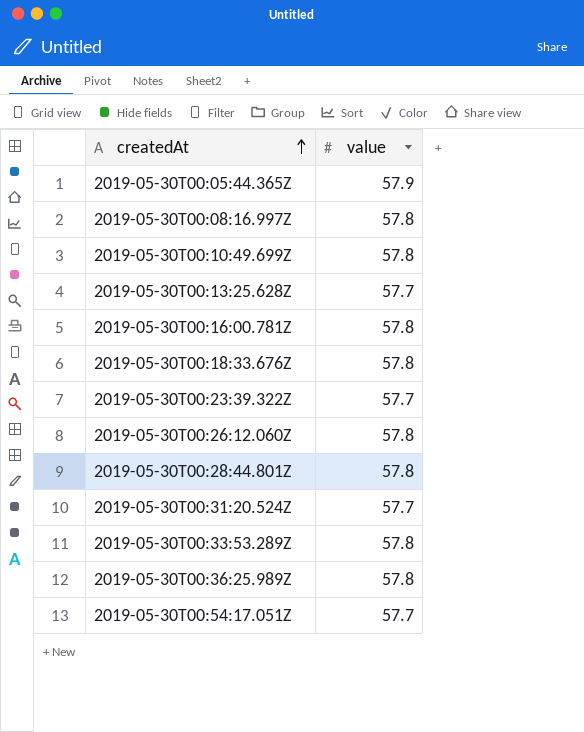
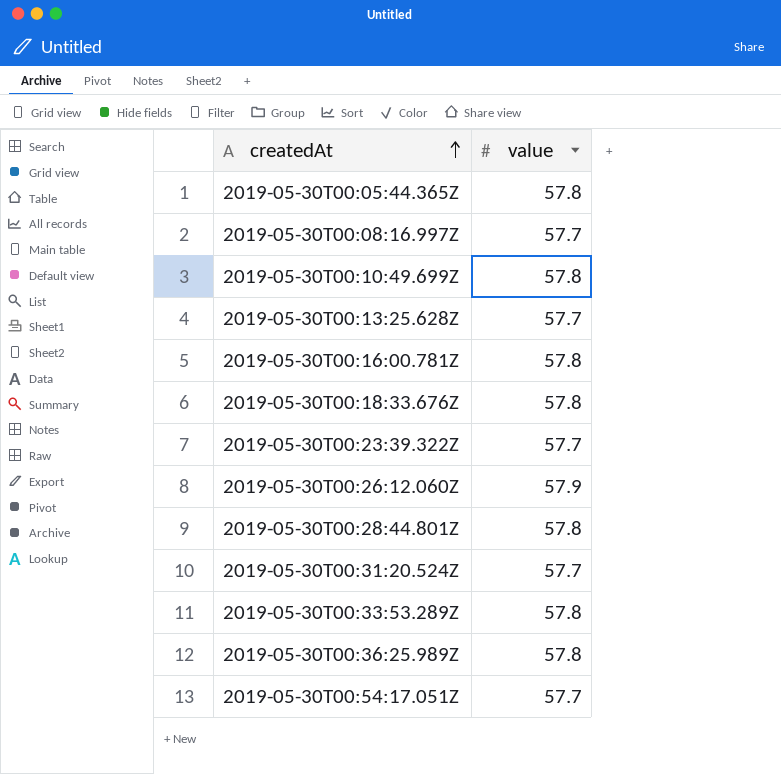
2019-05-30T00:05:44.365Z | value: 57.9 -> 57.8
2019-05-30T00:08:16.997Z | value: 57.8 -> 57.7
2019-05-30T00:26:12.060Z | value: 57.8 -> 57.9

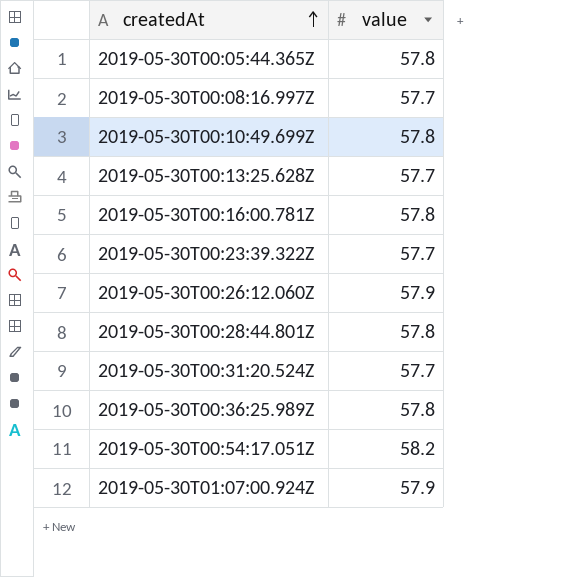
row 2019-05-30T00:18:33.676Z: 57.8 -> none
row 2019-05-30T00:33:53.289Z: 57.8 -> none
2019-05-30T00:54:17.051Z | value: 57.7 -> 58.2
row 2019-05-30T01:07:00.924Z: none -> 57.9

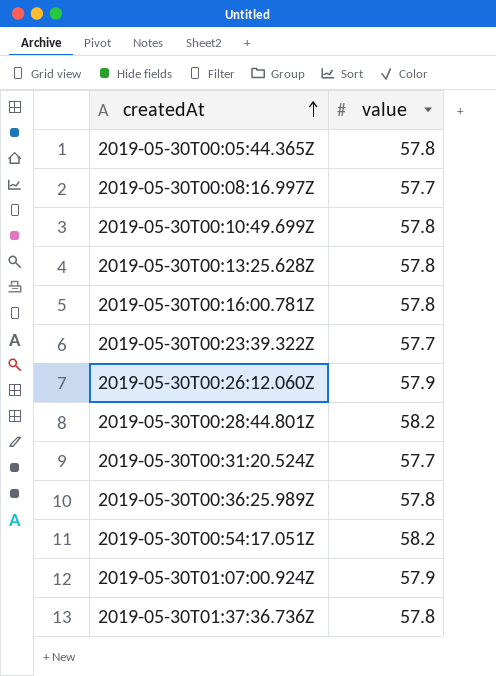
2019-05-30T00:13:25.628Z | value: 57.7 -> 57.8
2019-05-30T00:28:44.801Z | value: 57.8 -> 58.2
row 2019-05-30T01:37:36.736Z: none -> 57.8

